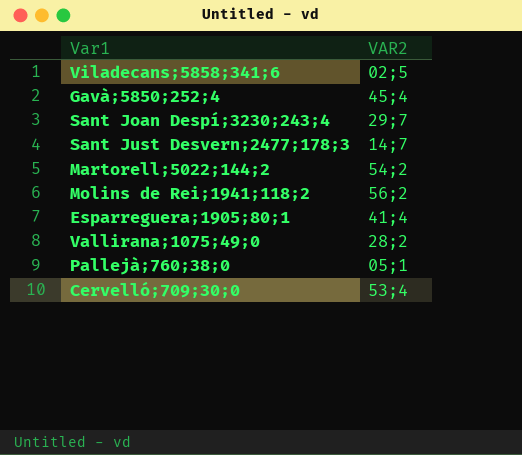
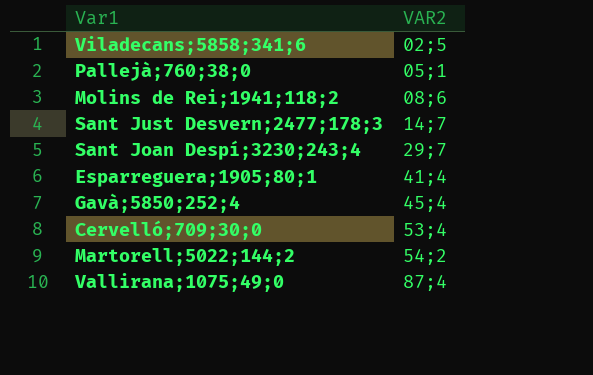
row order: none -> VAR2 ascending
Molins de Rei;1941;118;2 | VAR2: 56;2 -> 08;6
Vallirana;1075;49;0 | VAR2: 28;2 -> 87;4

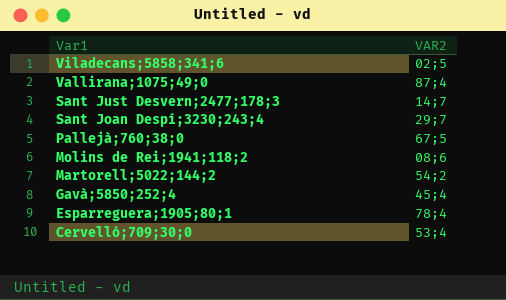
row order: VAR2 ascending -> Var1 descending
Pallejà;760;38;0 | VAR2: 05;1 -> 67;5
Esparreguera;1905;80;1 | VAR2: 41;4 -> 78;4

